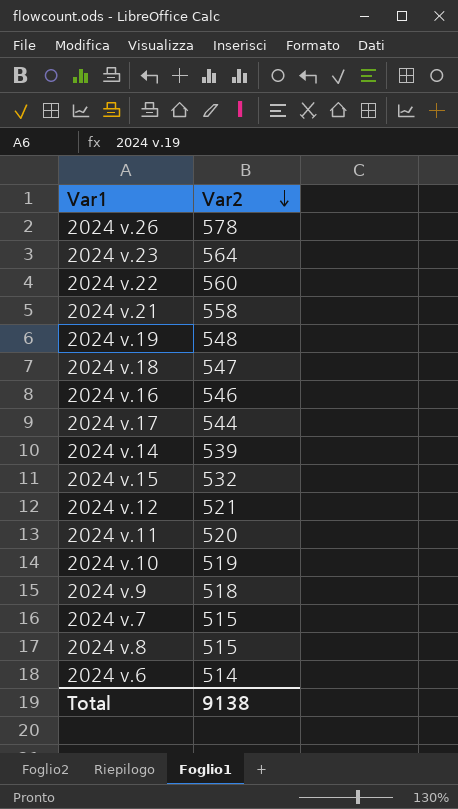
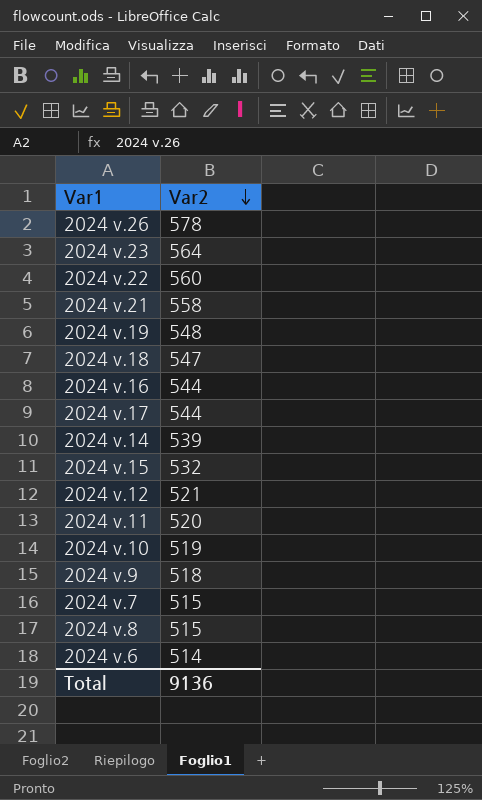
2024 v.16 | Var2: 546 -> 544
Total | Var2: 9138 -> 9136

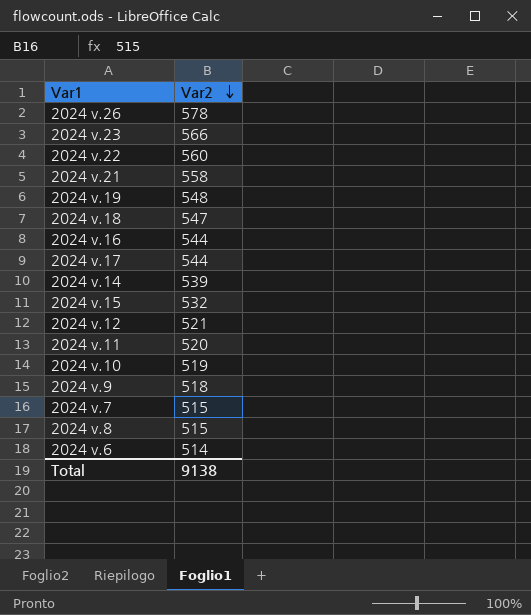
2024 v.23 | Var2: 564 -> 566
Total | Var2: 9136 -> 9138

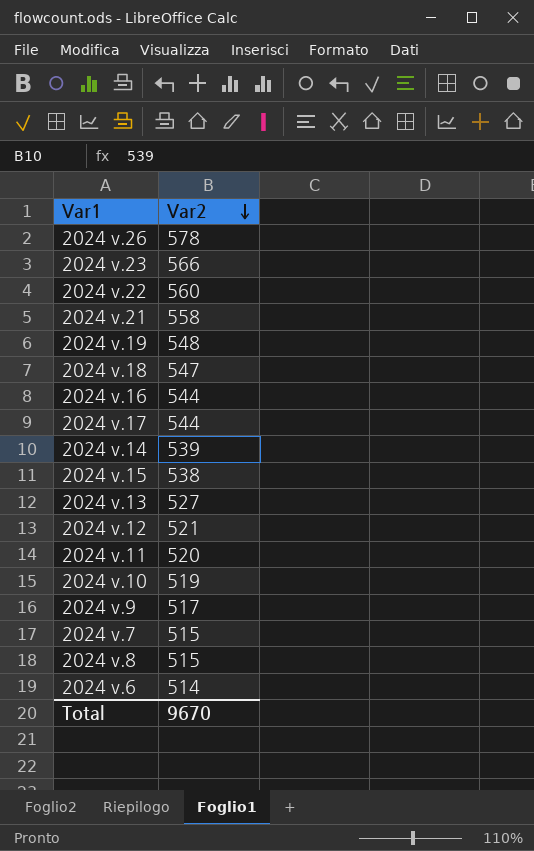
2024 v.15 | Var2: 532 -> 538
row 2024 v.13: none -> 527
2024 v.9 | Var2: 518 -> 517
Total | Var2: 9138 -> 9670

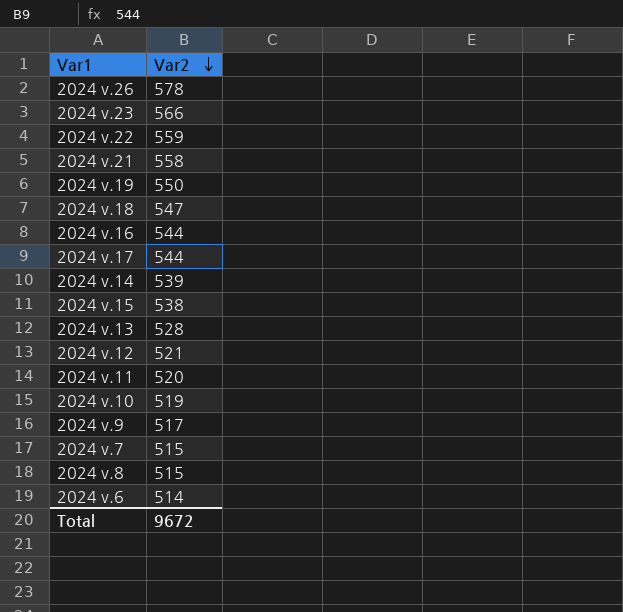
2024 v.22 | Var2: 560 -> 559
2024 v.19 | Var2: 548 -> 550
2024 v.13 | Var2: 527 -> 528
Total | Var2: 9670 -> 9672

